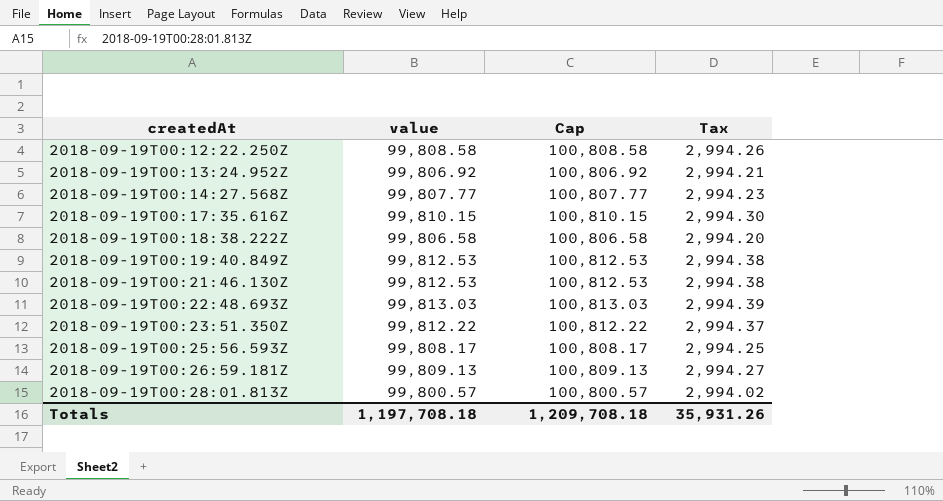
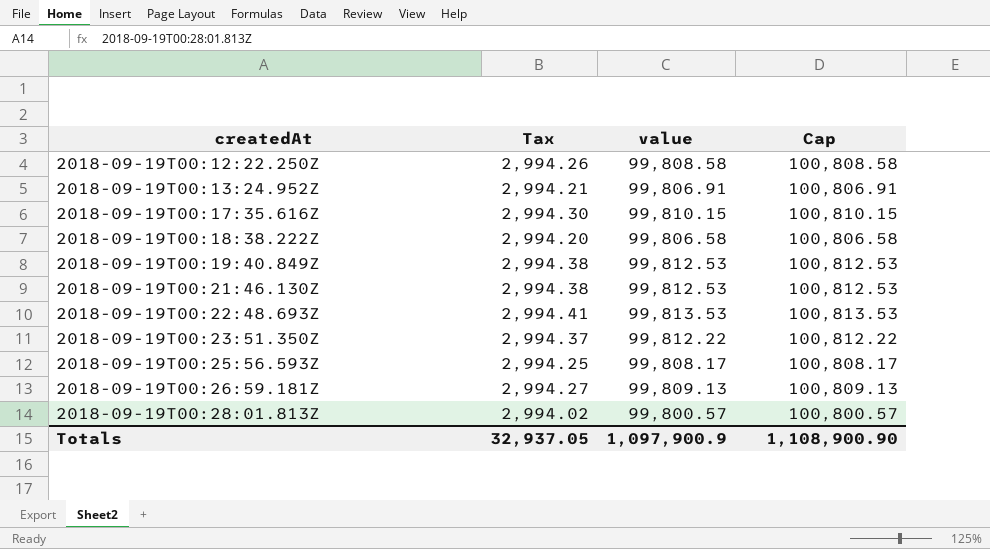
column Tax | position: 4 -> 2
row 2018-09-19T00:14:27.568Z: 99,807.77 | 100,807.77 | 2,994.23 -> none
2018-09-19T00:13:24.952Z | value: 99,806.92 -> 99,806.91
2018-09-19T00:13:24.952Z | Cap: 100,806.92 -> 100,806.91
2018-09-19T00:22:48.693Z | Tax: 2,994.39 -> 2,994.41
2018-09-19T00:22:48.693Z | value: 99,813.03 -> 99,813.53
2018-09-19T00:22:48.693Z | Cap: 100,813.03 -> 100,813.53
Totals | Tax: 35,931.26 -> 32,937.05
Totals | value: 1,197,708.18 -> 1,097,900.9
Totals | Cap: 1,209,708.18 -> 1,108,900.90

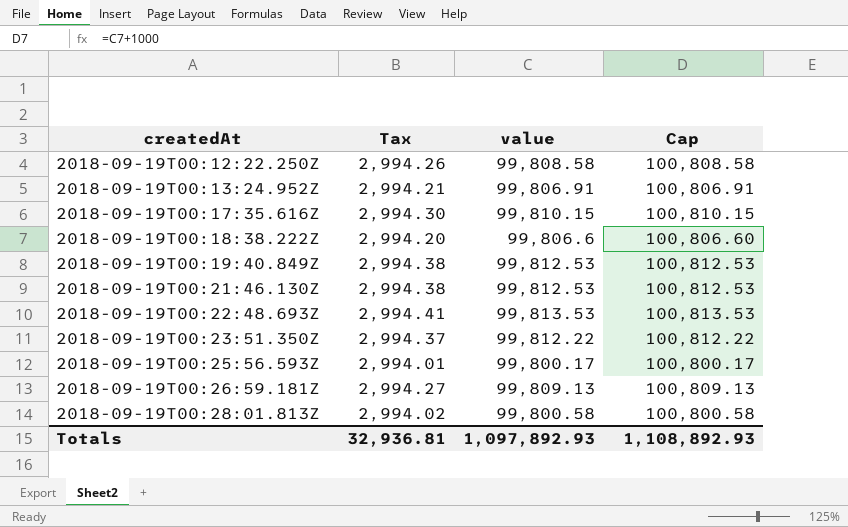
2018-09-19T00:18:38.222Z | value: 99,806.58 -> 99,806.6
2018-09-19T00:18:38.222Z | Cap: 100,806.58 -> 100,806.60
2018-09-19T00:25:56.593Z | Tax: 2,994.25 -> 2,994.01
2018-09-19T00:25:56.593Z | value: 99,808.17 -> 99,800.17
2018-09-19T00:25:56.593Z | Cap: 100,808.17 -> 100,800.17
2018-09-19T00:28:01.813Z | value: 99,800.57 -> 99,800.58
2018-09-19T00:28:01.813Z | Cap: 100,800.57 -> 100,800.58
Totals | Tax: 32,937.05 -> 32,936.81
Totals | value: 1,097,900.9 -> 1,097,892.93
Totals | Cap: 1,108,900.90 -> 1,108,892.93

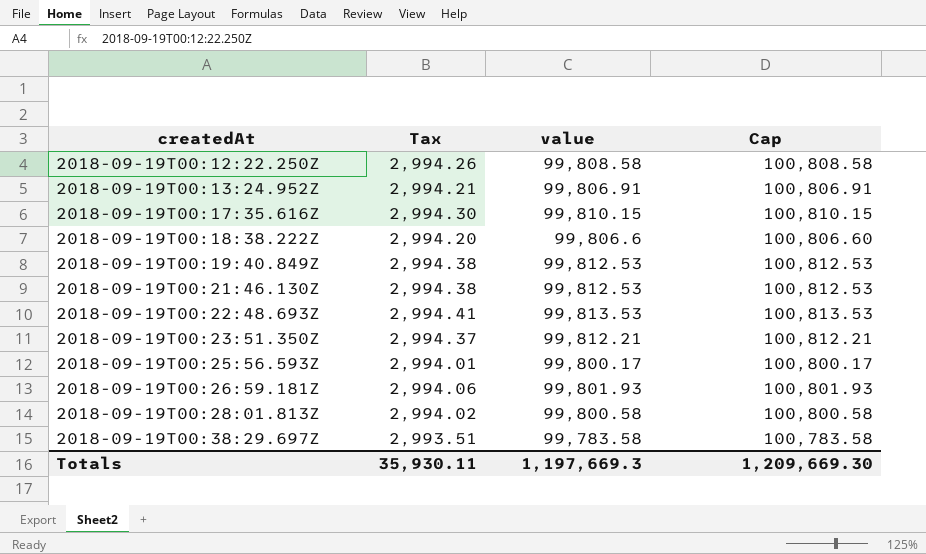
2018-09-19T00:23:51.350Z | value: 99,812.22 -> 99,812.21
2018-09-19T00:23:51.350Z | Cap: 100,812.22 -> 100,812.21
2018-09-19T00:26:59.181Z | Tax: 2,994.27 -> 2,994.06
2018-09-19T00:26:59.181Z | value: 99,809.13 -> 99,801.93
2018-09-19T00:26:59.181Z | Cap: 100,809.13 -> 100,801.93
row 2018-09-19T00:38:29.697Z: none -> 2,993.51 | 99,783.58 | 100,783.58
Totals | Tax: 32,936.81 -> 35,930.11
Totals | value: 1,097,892.93 -> 1,197,669.3
Totals | Cap: 1,108,892.93 -> 1,209,669.30

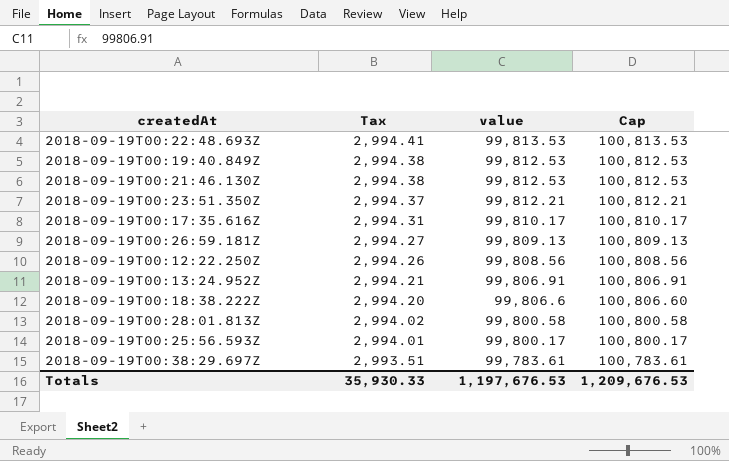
row order: createdAt ascending -> Tax descending
2018-09-19T00:17:35.616Z | Tax: 2,994.30 -> 2,994.31
2018-09-19T00:17:35.616Z | value: 99,810.15 -> 99,810.17
2018-09-19T00:17:35.616Z | Cap: 100,810.15 -> 100,810.17
2018-09-19T00:26:59.181Z | Tax: 2,994.06 -> 2,994.27
2018-09-19T00:26:59.181Z | value: 99,801.93 -> 99,809.13
2018-09-19T00:26:59.181Z | Cap: 100,801.93 -> 100,809.13
2018-09-19T00:12:22.250Z | value: 99,808.58 -> 99,808.56
2018-09-19T00:12:22.250Z | Cap: 100,808.58 -> 100,808.56
2018-09-19T00:38:29.697Z | value: 99,783.58 -> 99,783.61
2018-09-19T00:38:29.697Z | Cap: 100,783.58 -> 100,783.61
Totals | Tax: 35,930.11 -> 35,930.33
Totals | value: 1,197,669.3 -> 1,197,676.53
Totals | Cap: 1,209,669.30 -> 1,209,676.53

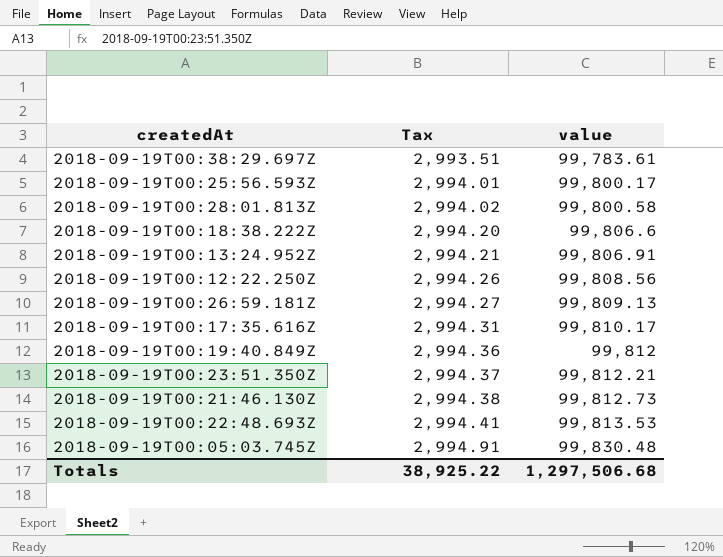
row order: Tax descending -> Tax ascending
column Cap | formula: [value] + 1000 -> none
2018-09-19T00:19:40.849Z | Tax: 2,994.38 -> 2,994.36
2018-09-19T00:19:40.849Z | value: 99,812.53 -> 99,812
2018-09-19T00:21:46.130Z | value: 99,812.53 -> 99,812.73
row 2018-09-19T00:05:03.745Z: none -> 2,994.91 | 99,830.48
Totals | Tax: 35,930.33 -> 38,925.22
Totals | value: 1,197,676.53 -> 1,297,506.68

